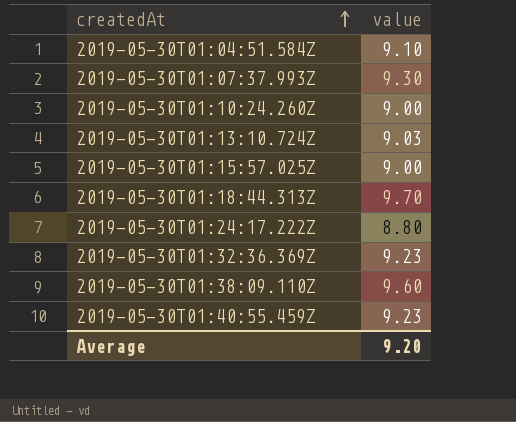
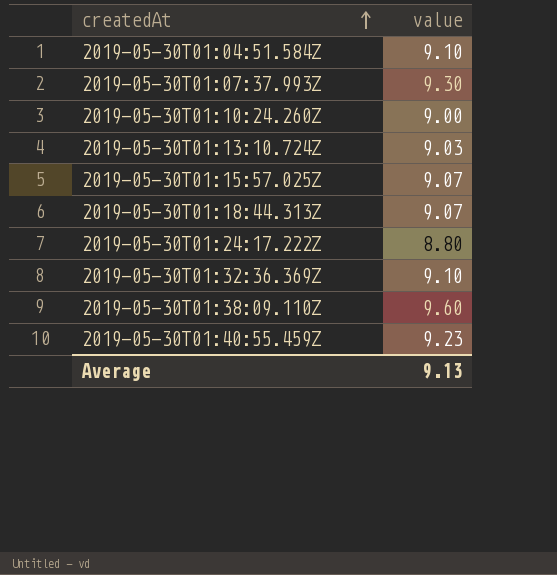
2019-05-30T01:15:57.025Z | value: 9.00 -> 9.07
2019-05-30T01:18:44.313Z | value: 9.70 -> 9.07
2019-05-30T01:32:36.369Z | value: 9.23 -> 9.10
Average | value: 9.20 -> 9.13

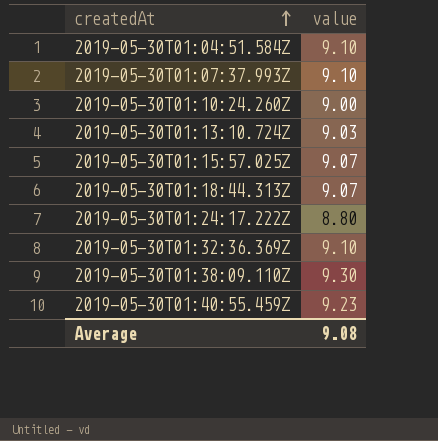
2019-05-30T01:07:37.993Z | value: 9.30 -> 9.10
2019-05-30T01:38:09.110Z | value: 9.60 -> 9.30
Average | value: 9.13 -> 9.08

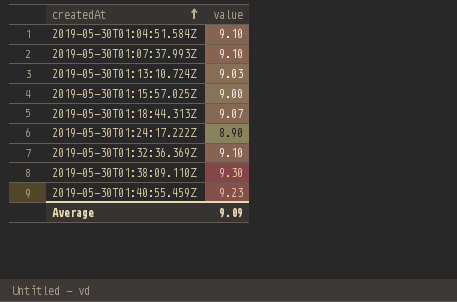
row 2019-05-30T01:10:24.260Z: 9.00 -> none
2019-05-30T01:15:57.025Z | value: 9.07 -> 9.00
2019-05-30T01:24:17.222Z | value: 8.80 -> 8.90
Average | value: 9.08 -> 9.09

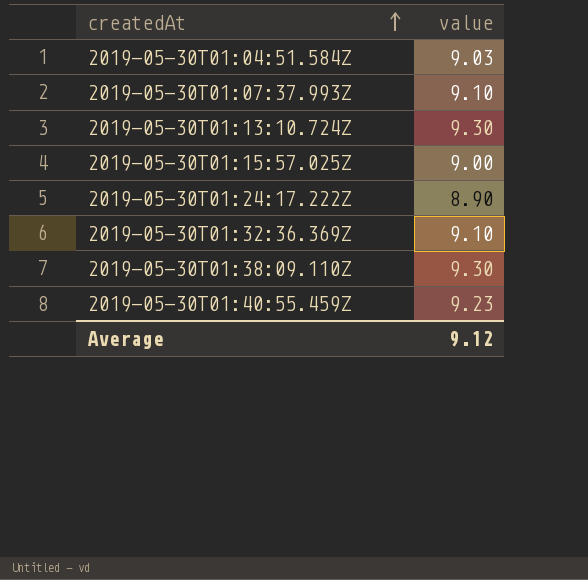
row 2019-05-30T01:18:44.313Z: 9.07 -> none
2019-05-30T01:04:51.584Z | value: 9.10 -> 9.03
2019-05-30T01:13:10.724Z | value: 9.03 -> 9.30
Average | value: 9.09 -> 9.12

